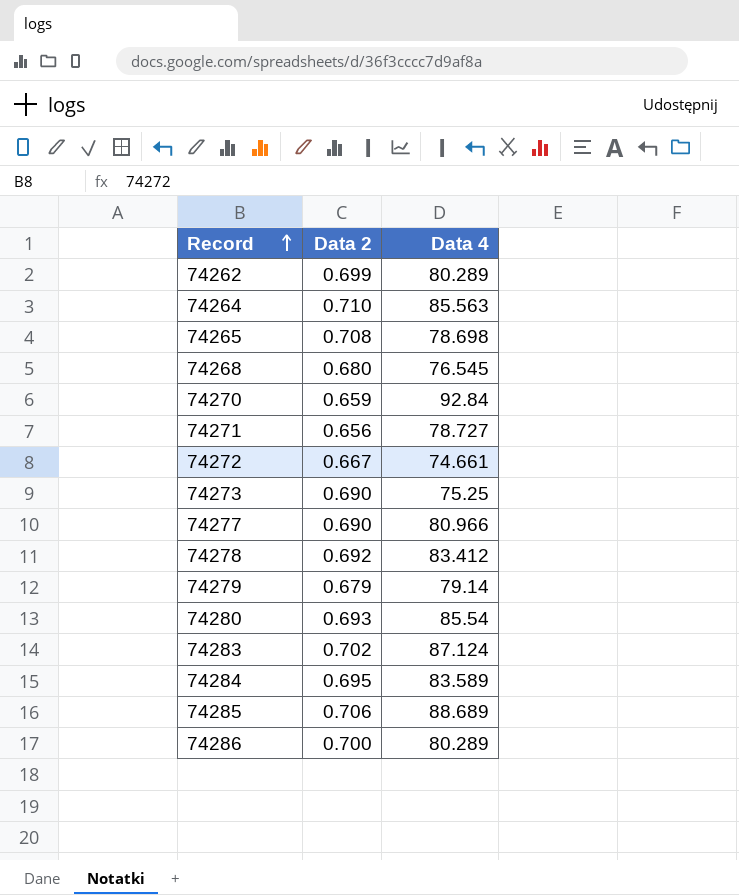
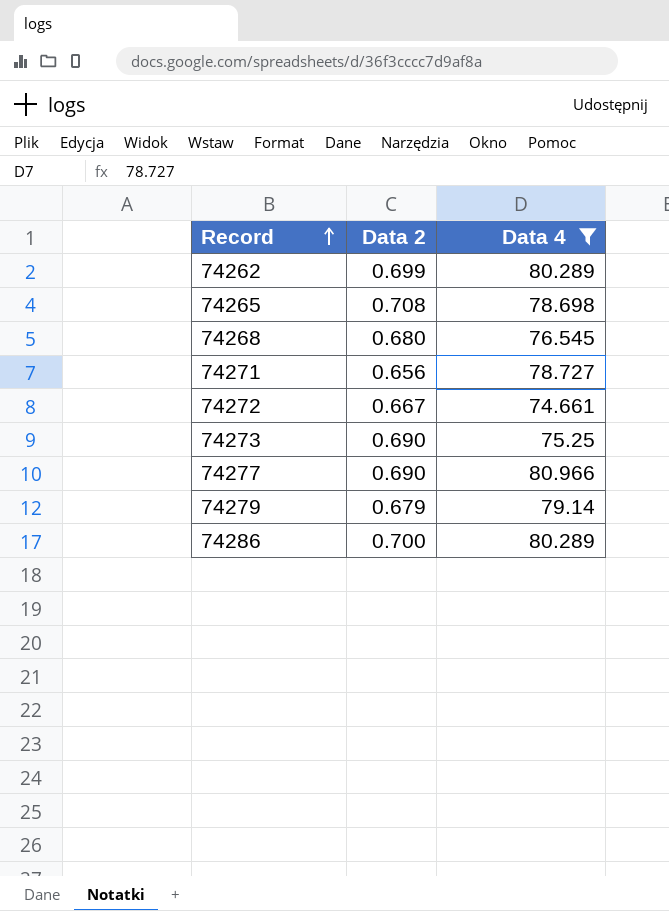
filter: none -> Data 4 <= 80.966

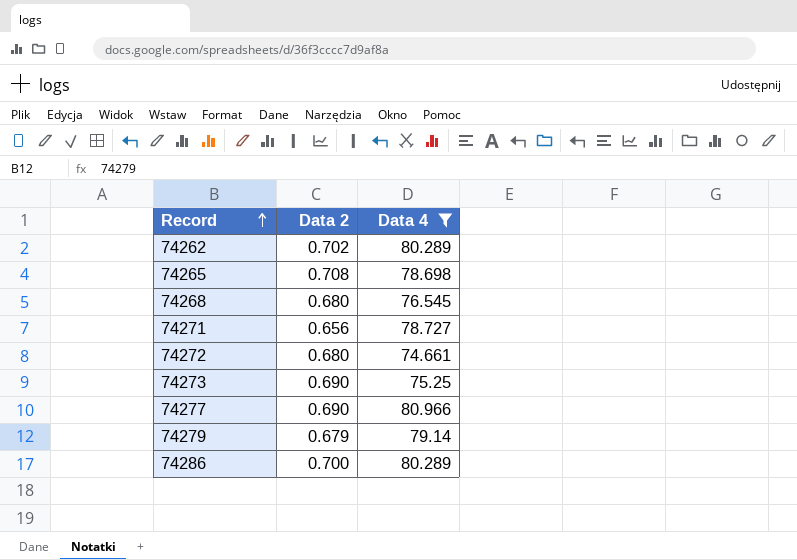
74262 | Data 2: 0.699 -> 0.702
74272 | Data 2: 0.667 -> 0.680

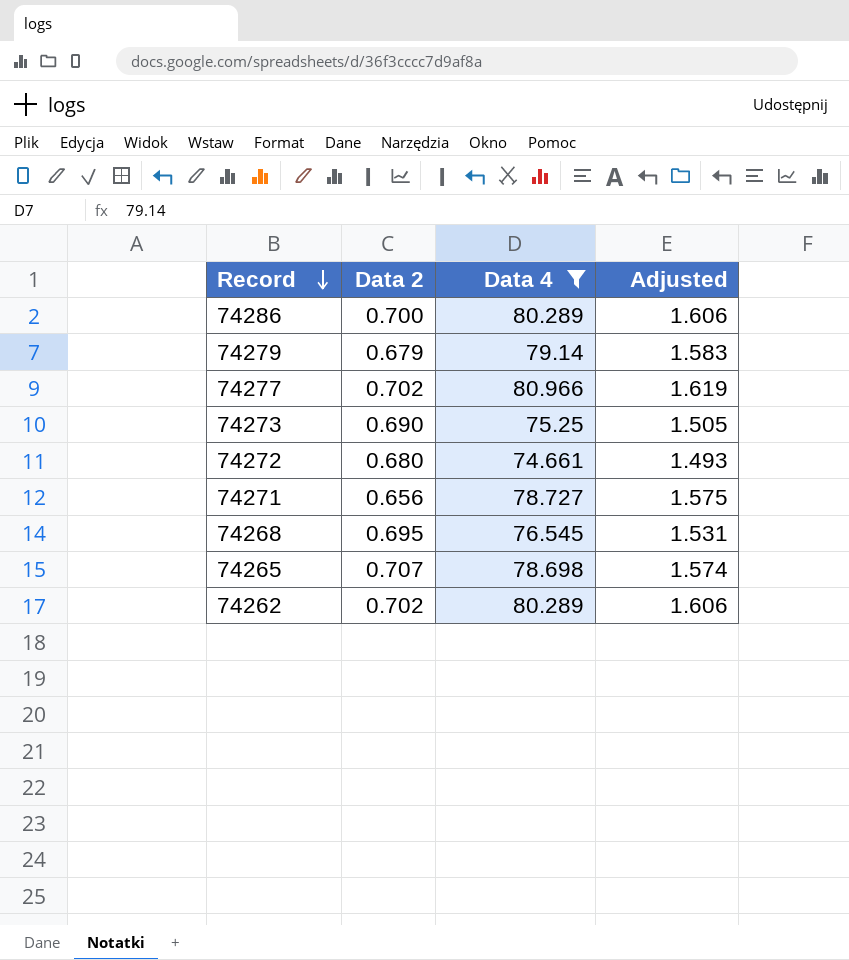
row order: Record ascending -> Record descending
column Adjusted | formula: none -> [Data 4] * 0.02
74277 | Data 2: 0.690 -> 0.702
74268 | Data 2: 0.680 -> 0.695
74265 | Data 2: 0.708 -> 0.707

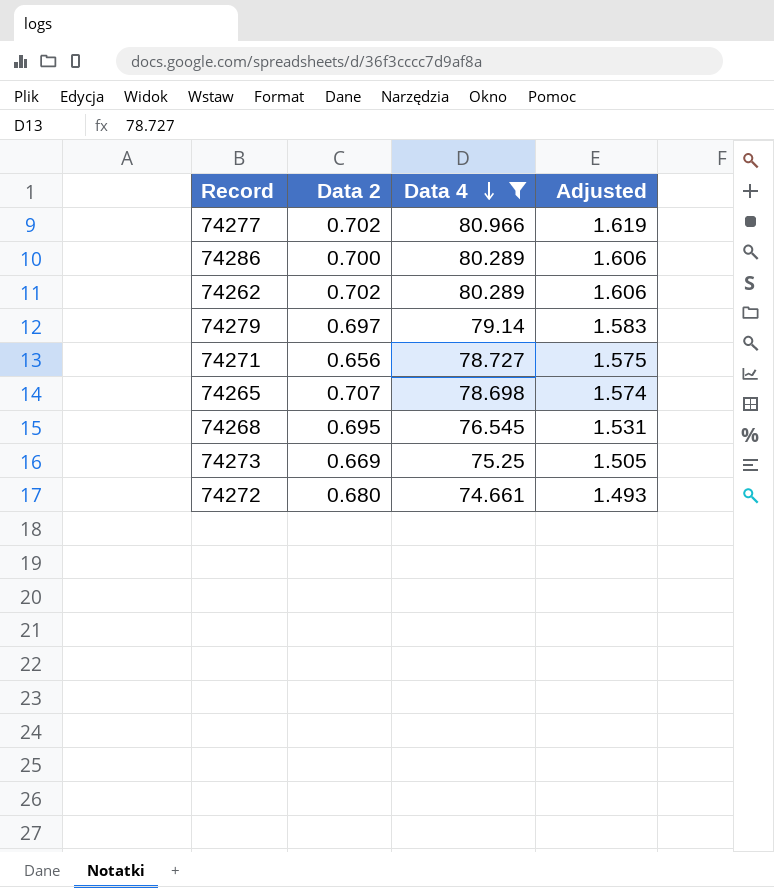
row order: Record descending -> Data 4 descending
74279 | Data 2: 0.679 -> 0.697
74273 | Data 2: 0.690 -> 0.669

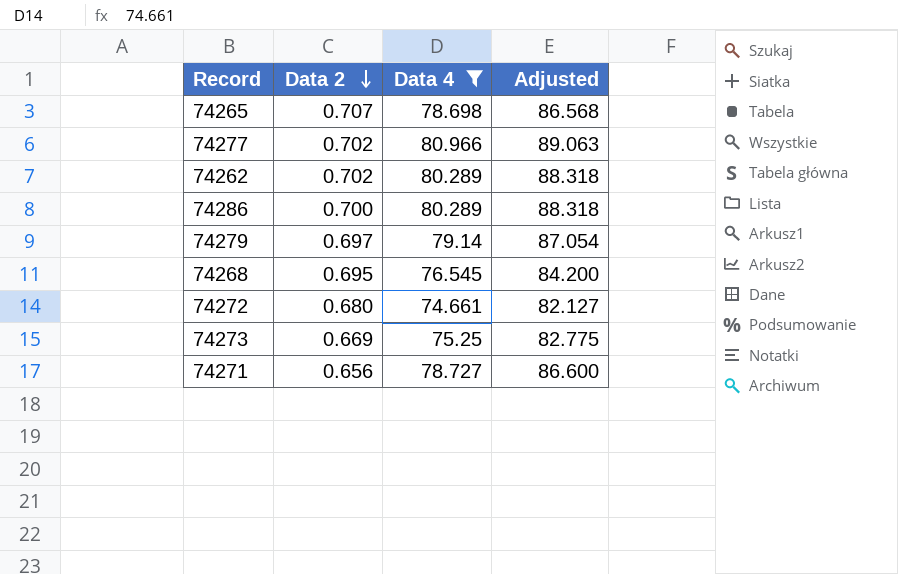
row order: Data 4 descending -> Data 2 descending
column Adjusted | formula: [Data 4] * 0.02 -> [Data 4] * 1.1

